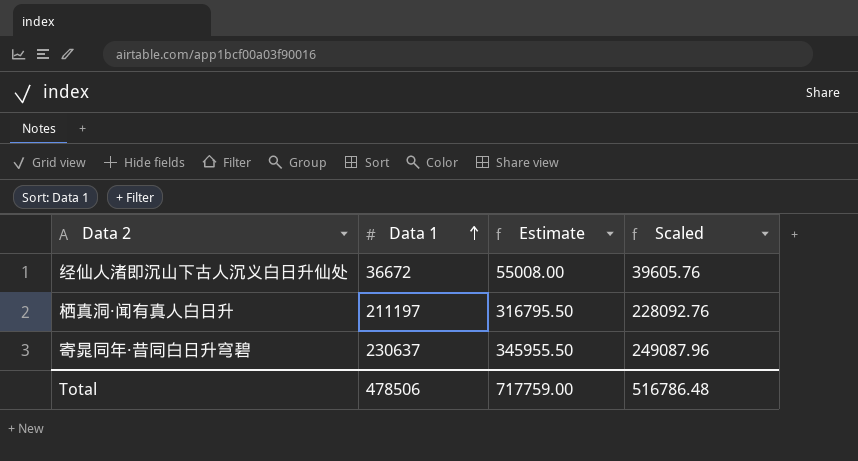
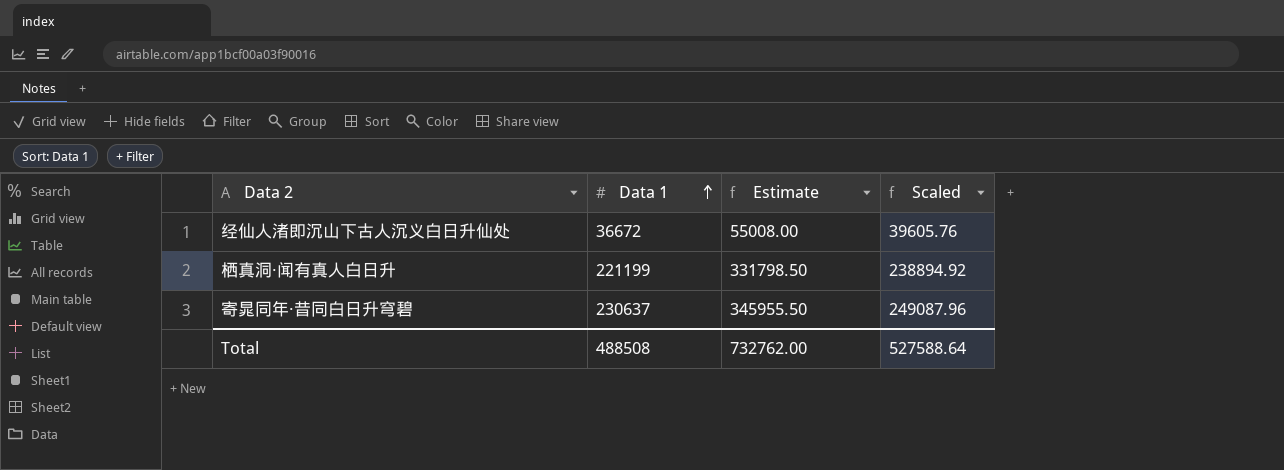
栖真洞·闻有真人白日升 | Data 1: 211197 -> 221199
栖真洞·闻有真人白日升 | Estimate: 316795.50 -> 331798.50
栖真洞·闻有真人白日升 | Scaled: 228092.76 -> 238894.92
Total | Data 1: 478506 -> 488508
Total | Estimate: 717759.00 -> 732762.00
Total | Scaled: 516786.48 -> 527588.64

